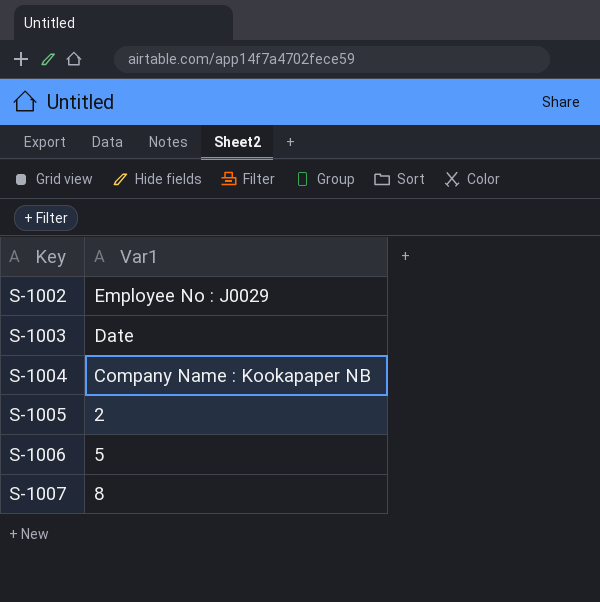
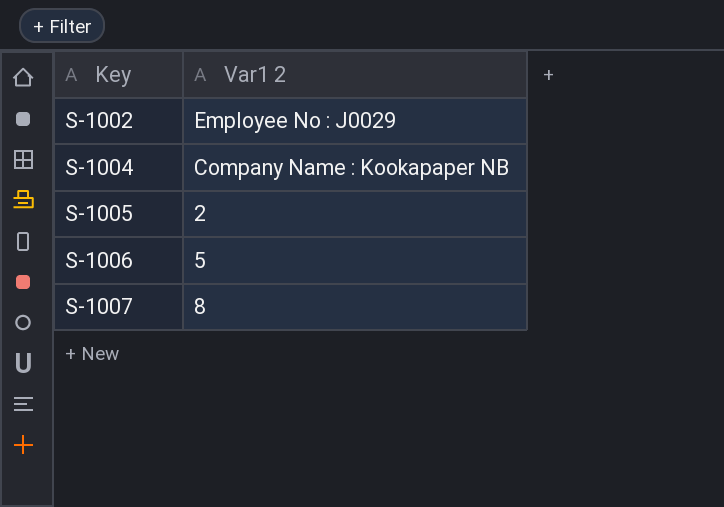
column name: Var1 -> Var1 2
row S-1003: Date -> none

